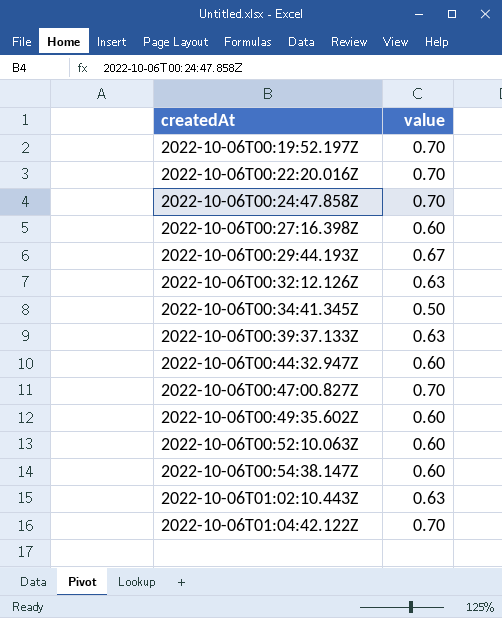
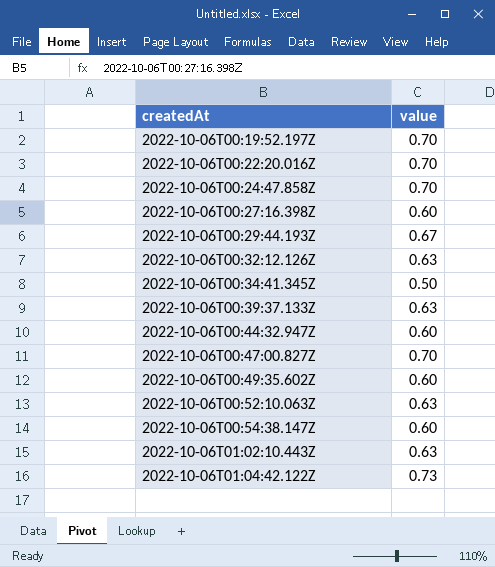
2022-10-06T00:52:10.063Z | value: 0.60 -> 0.63
2022-10-06T01:04:42.122Z | value: 0.70 -> 0.73

